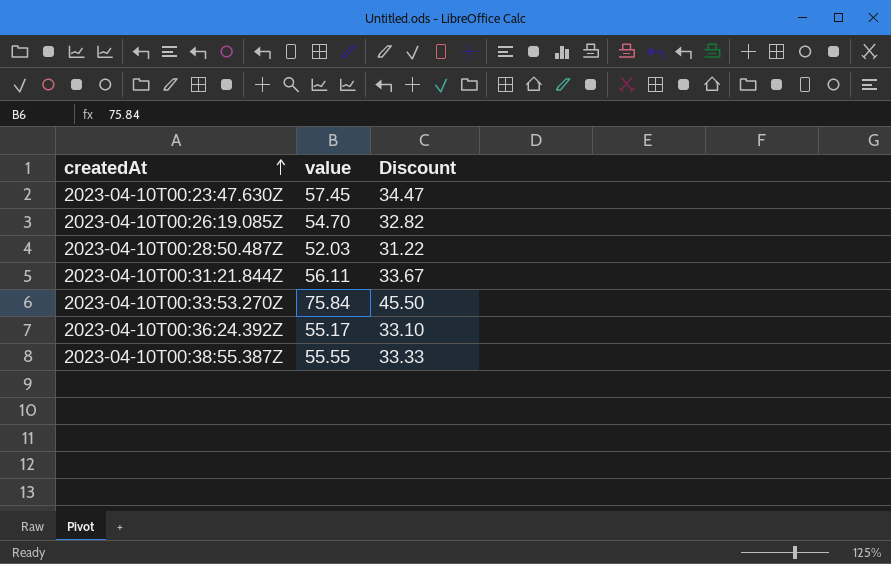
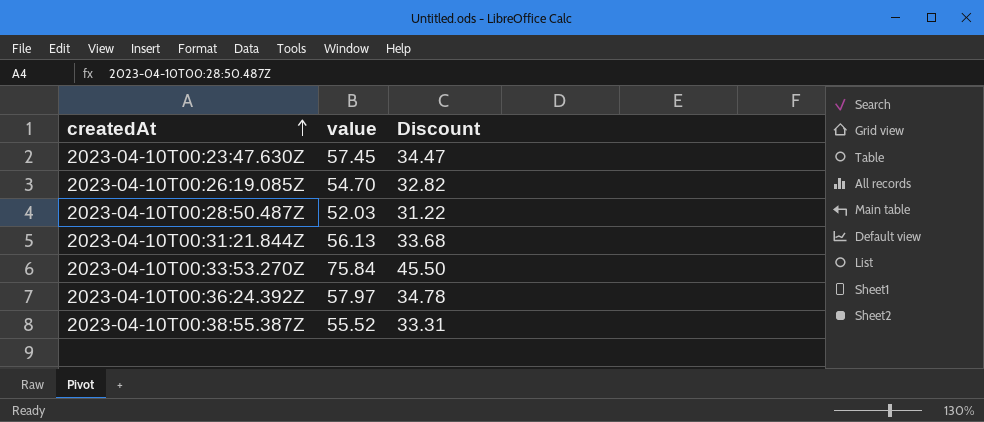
2023-04-10T00:31:21.844Z | value: 56.11 -> 56.13
2023-04-10T00:31:21.844Z | Discount: 33.67 -> 33.68
2023-04-10T00:36:24.392Z | value: 55.17 -> 57.97
2023-04-10T00:36:24.392Z | Discount: 33.10 -> 34.78
2023-04-10T00:38:55.387Z | value: 55.55 -> 55.52
2023-04-10T00:38:55.387Z | Discount: 33.33 -> 33.31

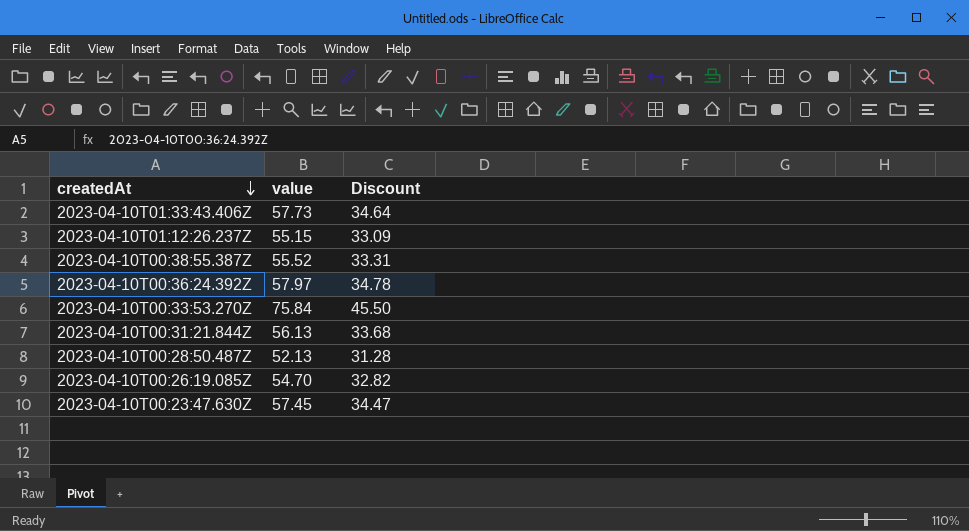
row order: createdAt ascending -> createdAt descending
row 2023-04-10T01:33:43.406Z: none -> 57.73 | 34.64
row 2023-04-10T01:12:26.237Z: none -> 55.15 | 33.09
2023-04-10T00:28:50.487Z | value: 52.03 -> 52.13
2023-04-10T00:28:50.487Z | Discount: 31.22 -> 31.28

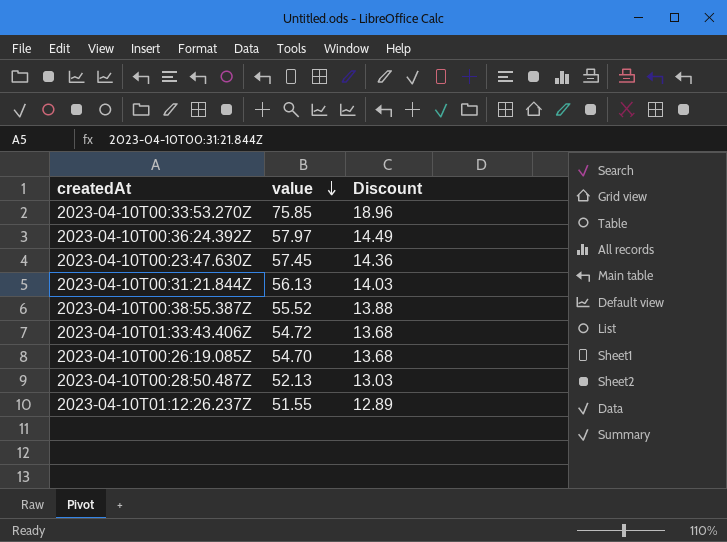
row order: createdAt descending -> value descending
column Discount | formula: [value] * 0.6 -> [value] * 0.25
2023-04-10T00:33:53.270Z | value: 75.84 -> 75.85
2023-04-10T01:33:43.406Z | value: 57.73 -> 54.72
2023-04-10T01:12:26.237Z | value: 55.15 -> 51.55

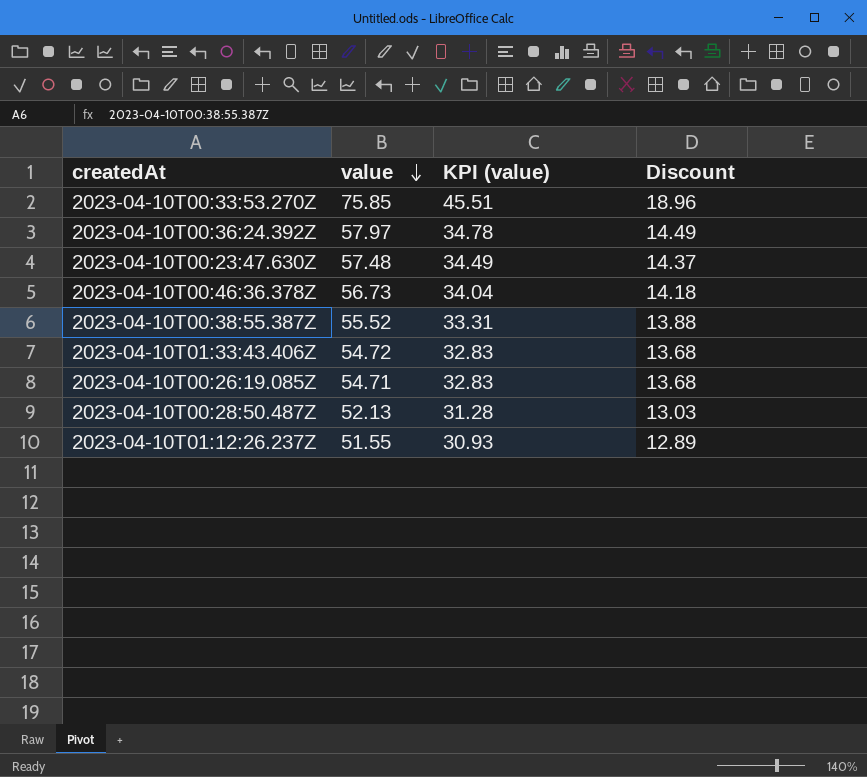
column KPI (value) | formula: none -> [value] * 0.6
row 2023-04-10T00:31:21.844Z: 56.13 | 14.03 -> none
2023-04-10T00:23:47.630Z | value: 57.45 -> 57.48
2023-04-10T00:23:47.630Z | Discount: 14.36 -> 14.37
row 2023-04-10T00:46:36.378Z: none -> 56.73 | 34.04 | 14.18
2023-04-10T00:26:19.085Z | value: 54.70 -> 54.71

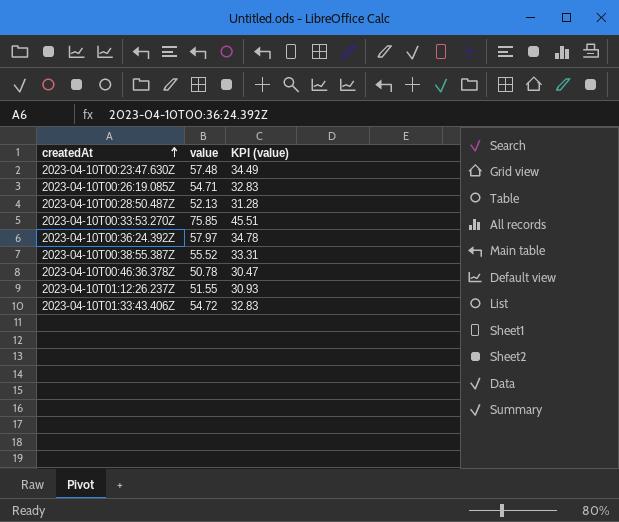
row order: value descending -> createdAt ascending
column Discount | formula: [value] * 0.25 -> none
2023-04-10T00:46:36.378Z | value: 56.73 -> 50.78
2023-04-10T00:46:36.378Z | KPI (value): 34.04 -> 30.47

